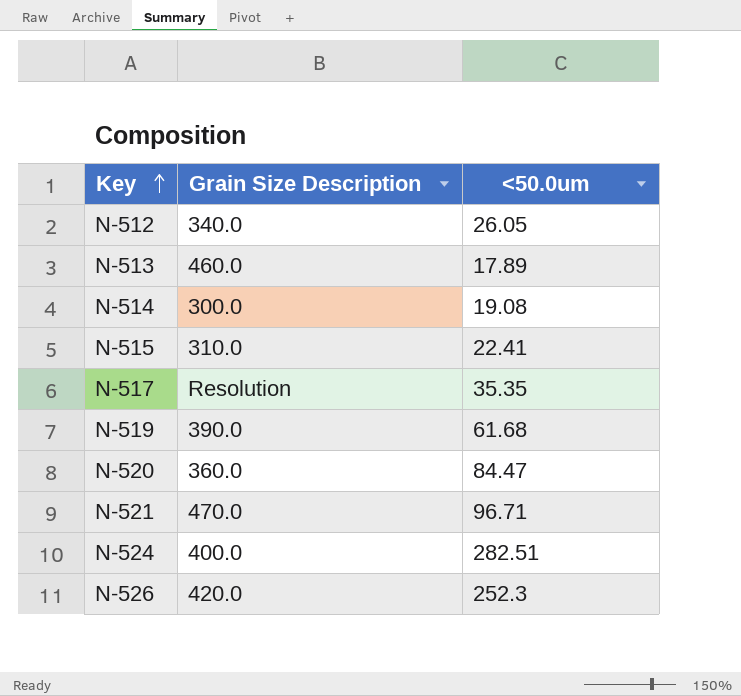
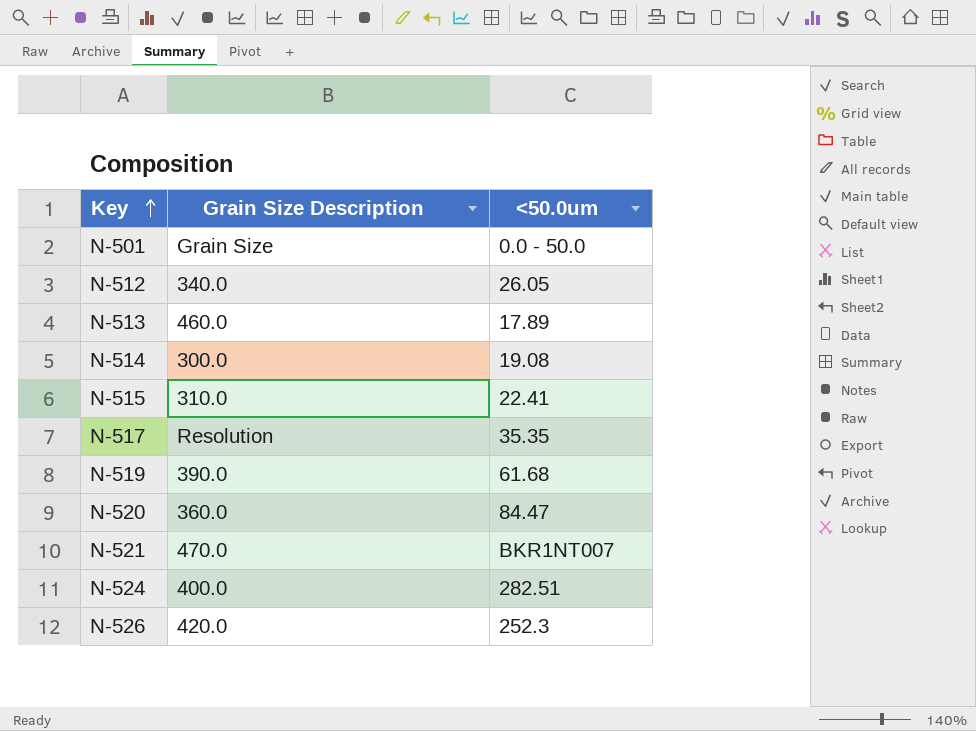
row N-501: none -> Grain Size | 0.0 - 50.0
N-521 | <50.0um: 96.71 -> BKR1NT007

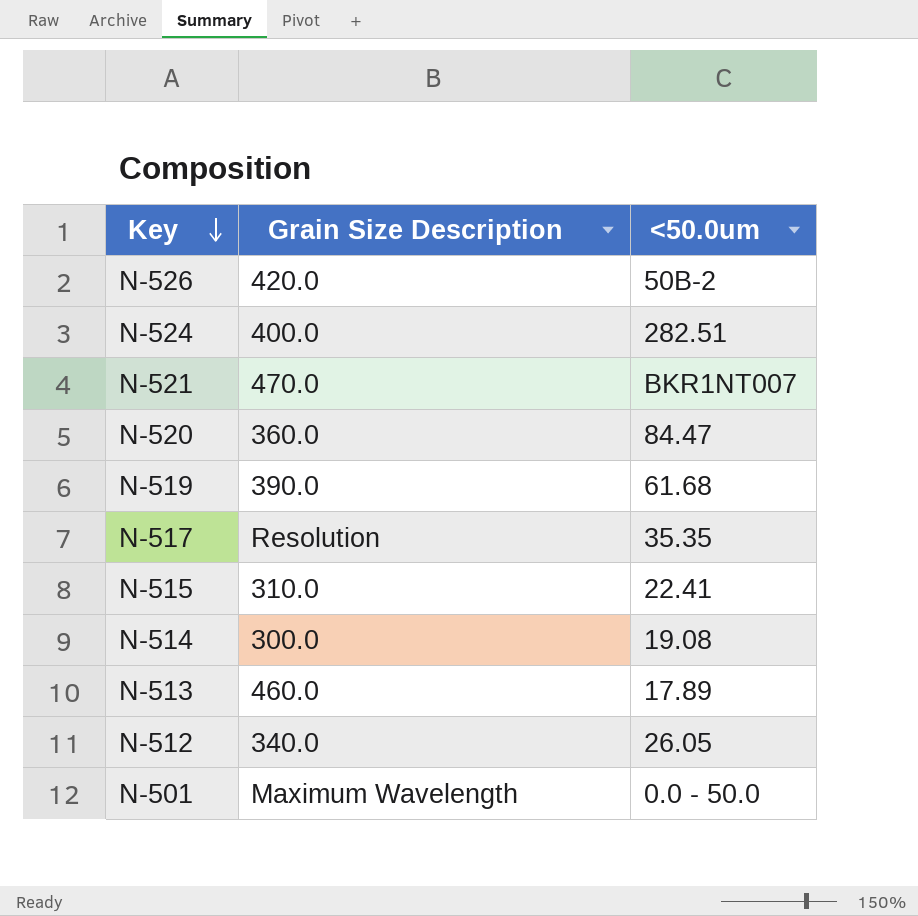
row order: Key ascending -> Key descending
N-526 | <50.0um: 252.3 -> 50B-2
N-501 | Grain Size Description: Grain Size -> Maximum Wavelength

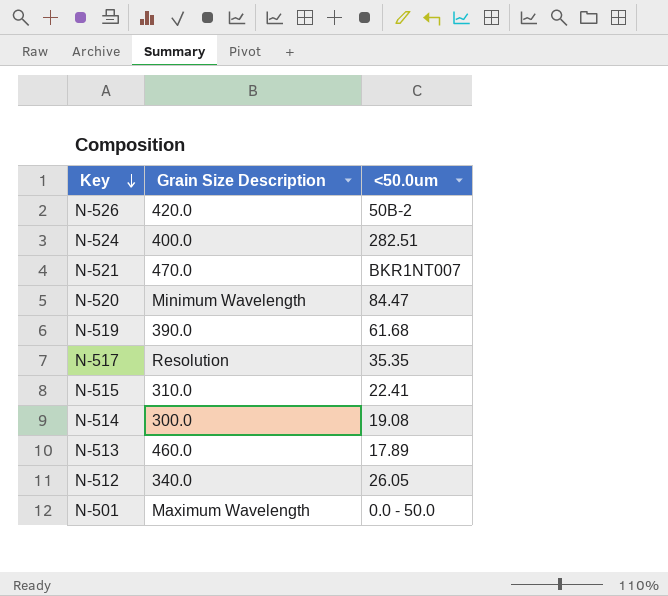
N-520 | Grain Size Description: 360.0 -> Minimum Wavelength

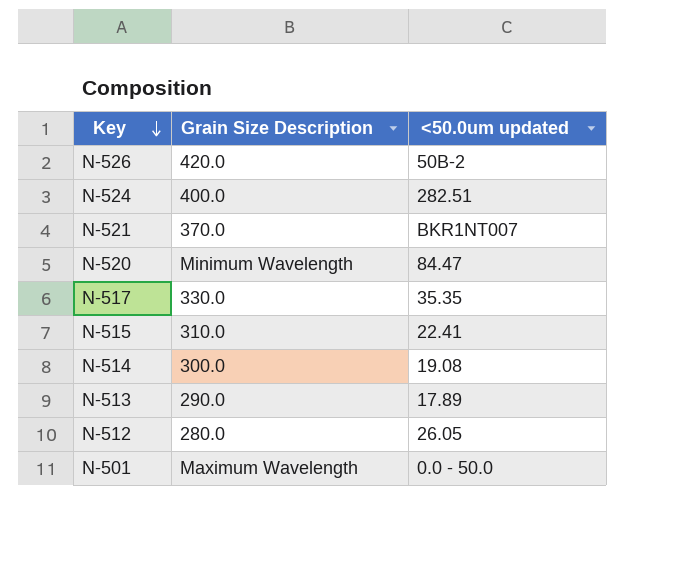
column name: <50.0um -> <50.0um updated
row N-519: 390.0 | 61.68 -> none
N-521 | Grain Size Description: 470.0 -> 370.0
N-517 | Grain Size Description: Resolution -> 330.0
N-513 | Grain Size Description: 460.0 -> 290.0
N-512 | Grain Size Description: 340.0 -> 280.0

